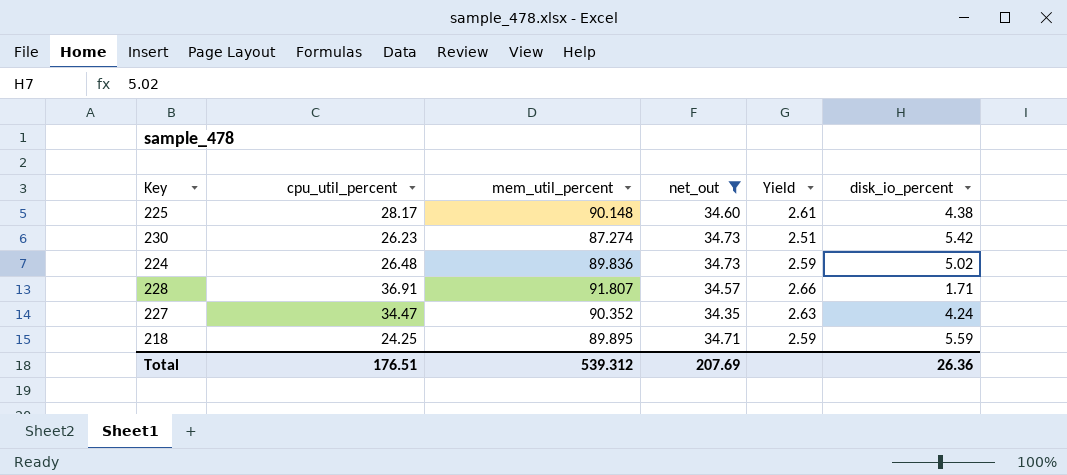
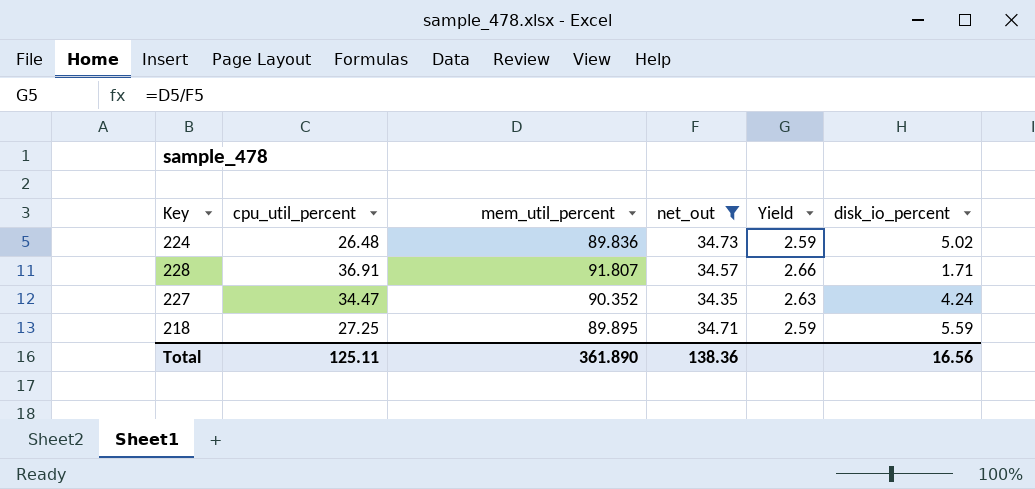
row 225: 28.17 | 90.148 | 34.60 | 2.61 | 4.38 -> none
row 230: 26.23 | 87.274 | 34.73 | 2.51 | 5.42 -> none
218 | cpu_util_percent: 24.25 -> 27.25
Total | cpu_util_percent: 176.51 -> 125.11
Total | mem_util_percent: 539.312 -> 361.890
Total | net_out: 207.69 -> 138.36
Total | disk_io_percent: 26.36 -> 16.56

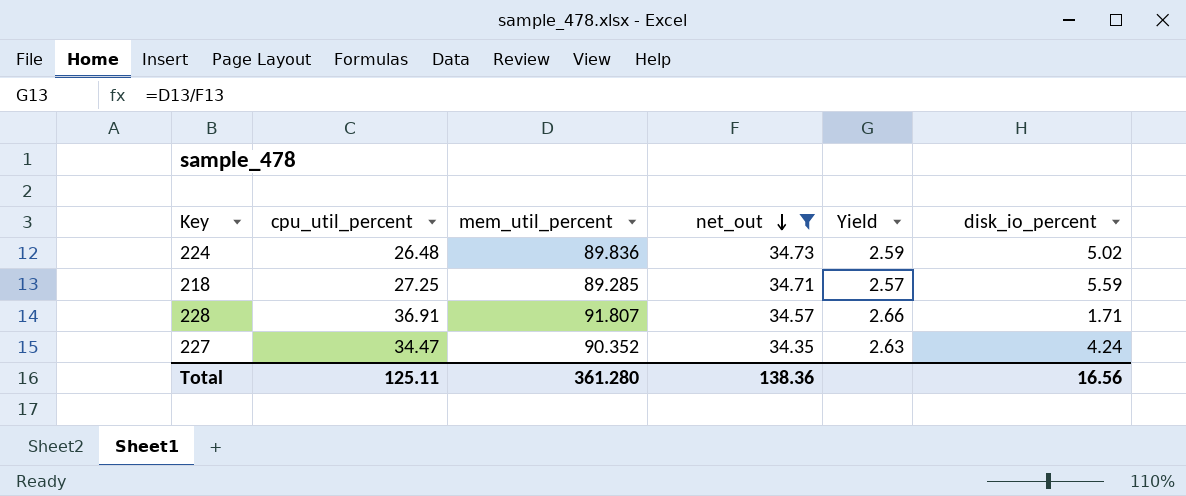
row order: none -> net_out descending
218 | mem_util_percent: 89.895 -> 89.285
218 | Yield: 2.59 -> 2.57
Total | mem_util_percent: 361.890 -> 361.280

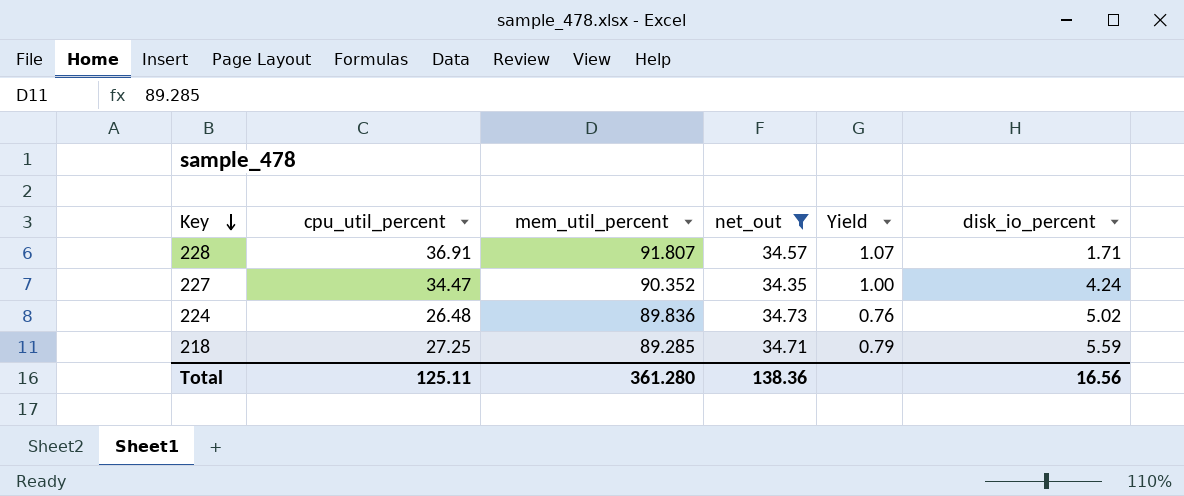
row order: net_out descending -> Key descending
column Yield | formula: [mem_util_percent] / [net_out] -> [cpu_util_percent] / [net_out]

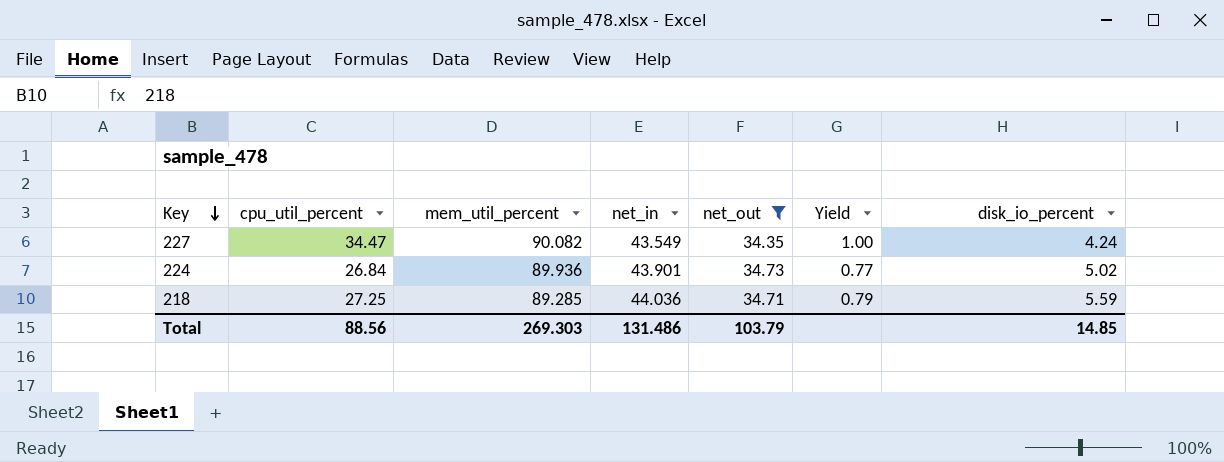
column net_in | position: none -> 4
row 228: 36.91 | 91.807 | 34.57 | 1.07 | 1.71 -> none
227 | mem_util_percent: 90.352 -> 90.082
224 | cpu_util_percent: 26.48 -> 26.84
224 | mem_util_percent: 89.836 -> 89.936
224 | Yield: 0.76 -> 0.77
Total | cpu_util_percent: 125.11 -> 88.56
Total | mem_util_percent: 361.280 -> 269.303
Total | net_out: 138.36 -> 103.79
Total | disk_io_percent: 16.56 -> 14.85

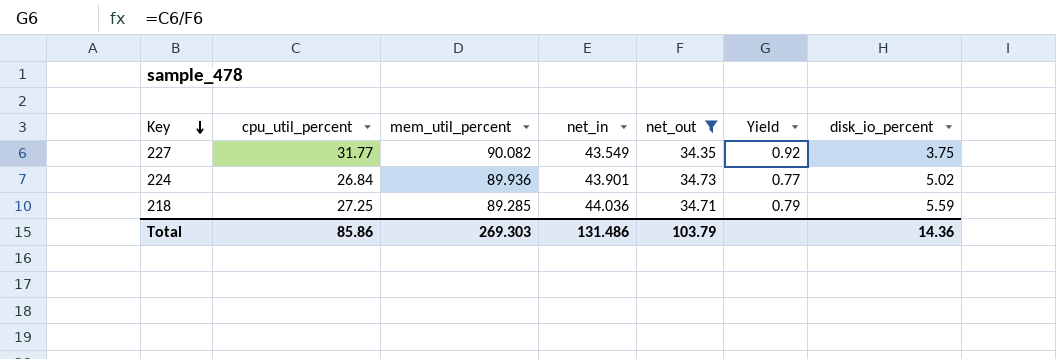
227 | cpu_util_percent: 34.47 -> 31.77
227 | Yield: 1.00 -> 0.92
227 | disk_io_percent: 4.24 -> 3.75
Total | cpu_util_percent: 88.56 -> 85.86
Total | disk_io_percent: 14.85 -> 14.36

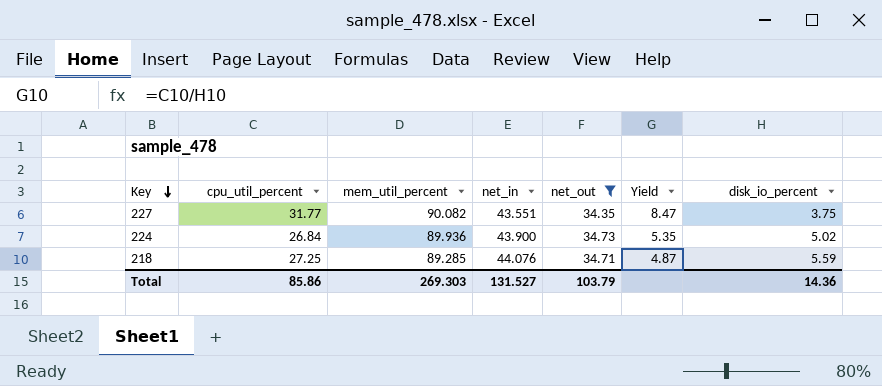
column Yield | formula: [cpu_util_percent] / [net_out] -> [cpu_util_percent] / [disk_io_percent]
227 | net_in: 43.549 -> 43.551
224 | net_in: 43.901 -> 43.900
218 | net_in: 44.036 -> 44.076
Total | net_in: 131.486 -> 131.527

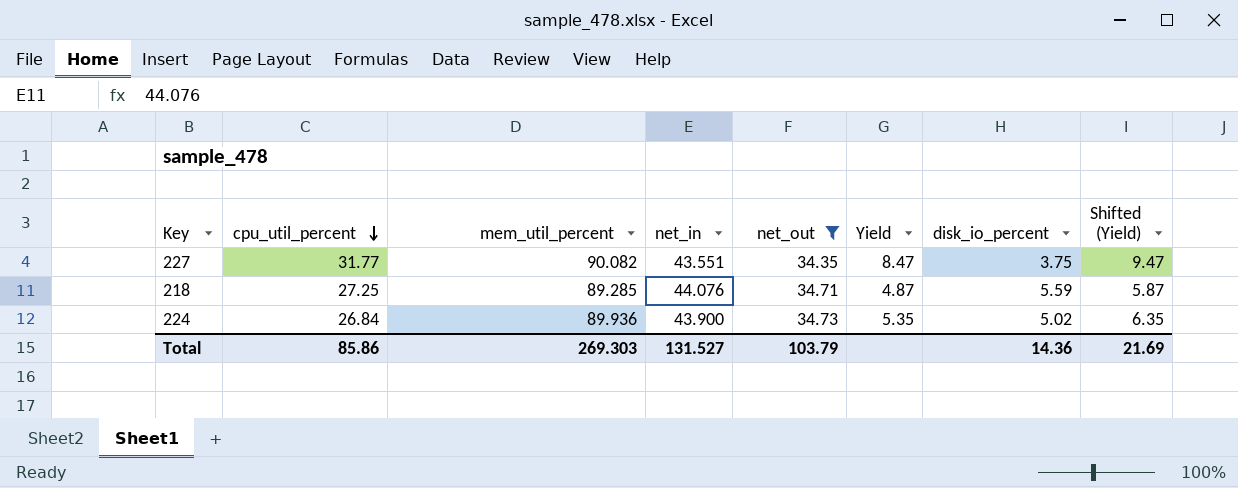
row order: Key descending -> cpu_util_percent descending
column Shifted (Yield) | formula: none -> [Yield] + 1

